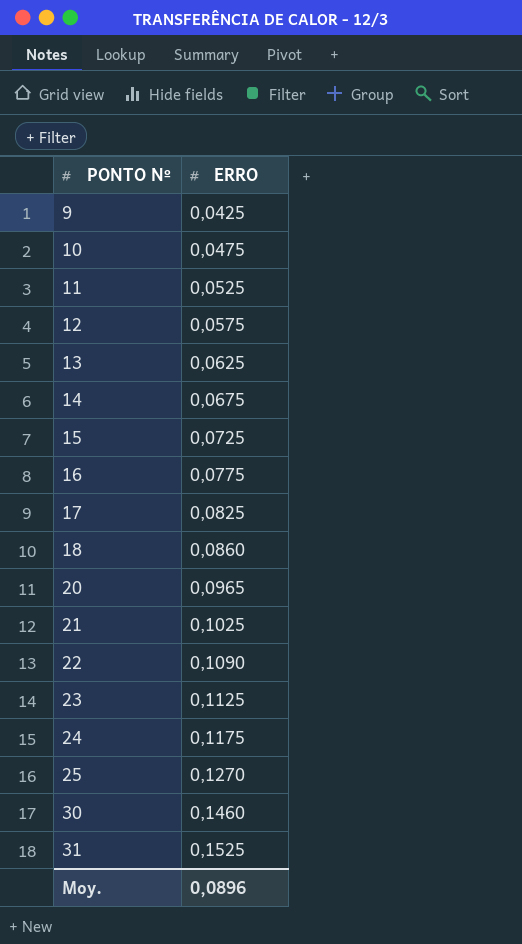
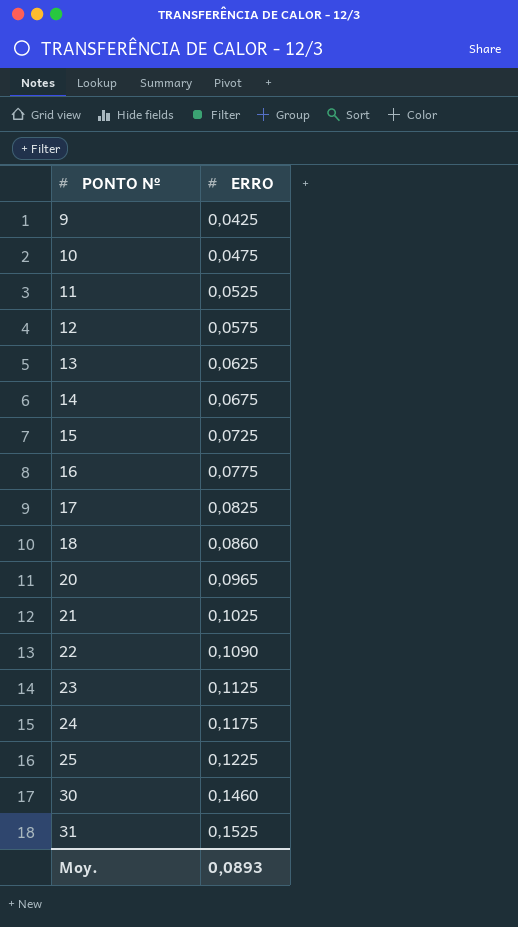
25 | ERRO: 0,1270 -> 0,1225
Moy. | ERRO: 0,0896 -> 0,0893

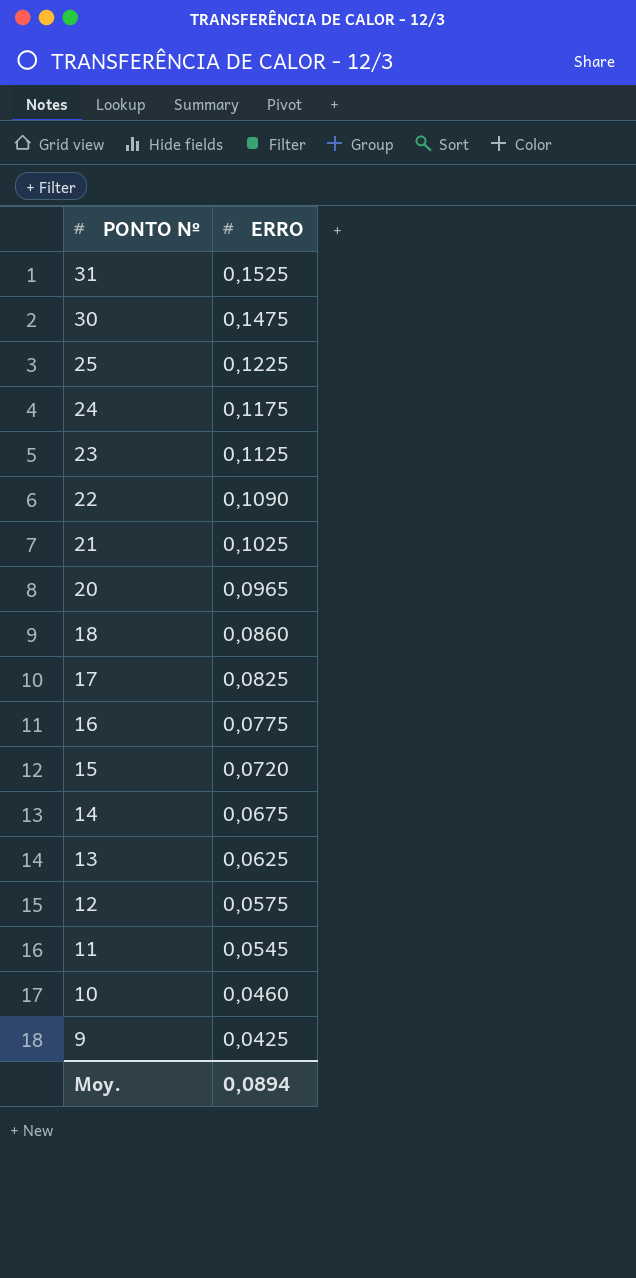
row order: PONTO Nº ascending -> PONTO Nº descending
30 | ERRO: 0,1460 -> 0,1475
15 | ERRO: 0,0725 -> 0,0720
11 | ERRO: 0,0525 -> 0,0545
10 | ERRO: 0,0475 -> 0,0460
Moy. | ERRO: 0,0893 -> 0,0894

